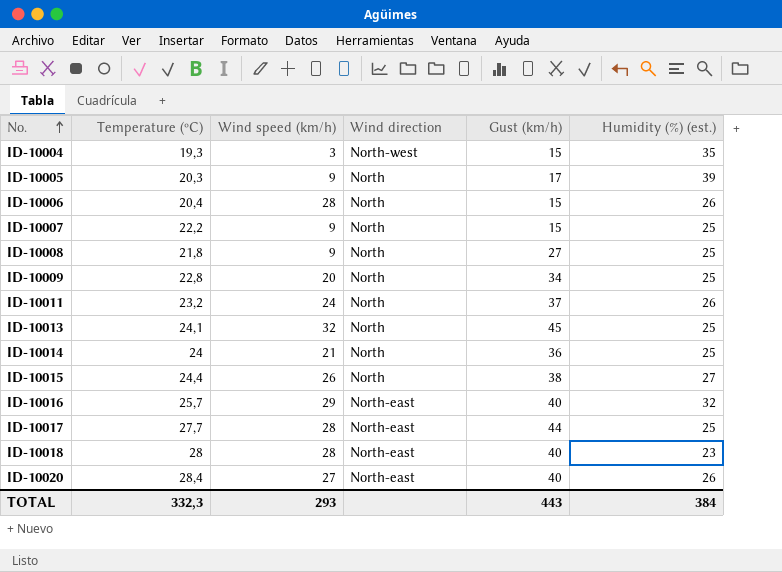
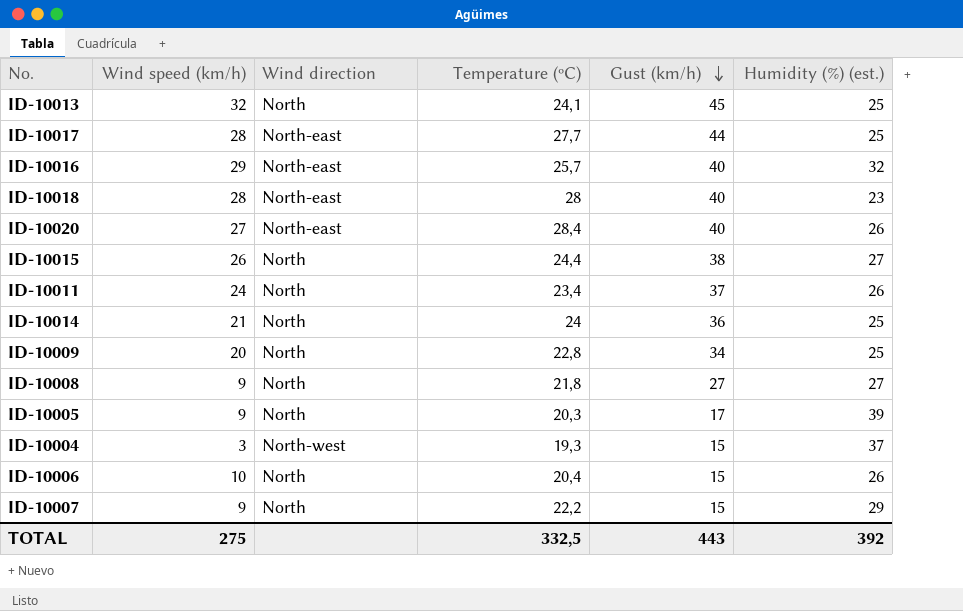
row order: No. ascending -> Gust (km/h) descending
column Temperature (ºC) | position: 2 -> 4
ID-10011 | Temperature (ºC): 23,2 -> 23,4
ID-10008 | Humidity (%) (est.): 25 -> 27
ID-10004 | Humidity (%) (est.): 35 -> 37
ID-10006 | Wind speed (km/h): 28 -> 10
ID-10007 | Humidity (%) (est.): 25 -> 29
TOTAL | Wind speed (km/h): 293 -> 275
TOTAL | Temperature (ºC): 332,3 -> 332,5
TOTAL | Humidity (%) (est.): 384 -> 392

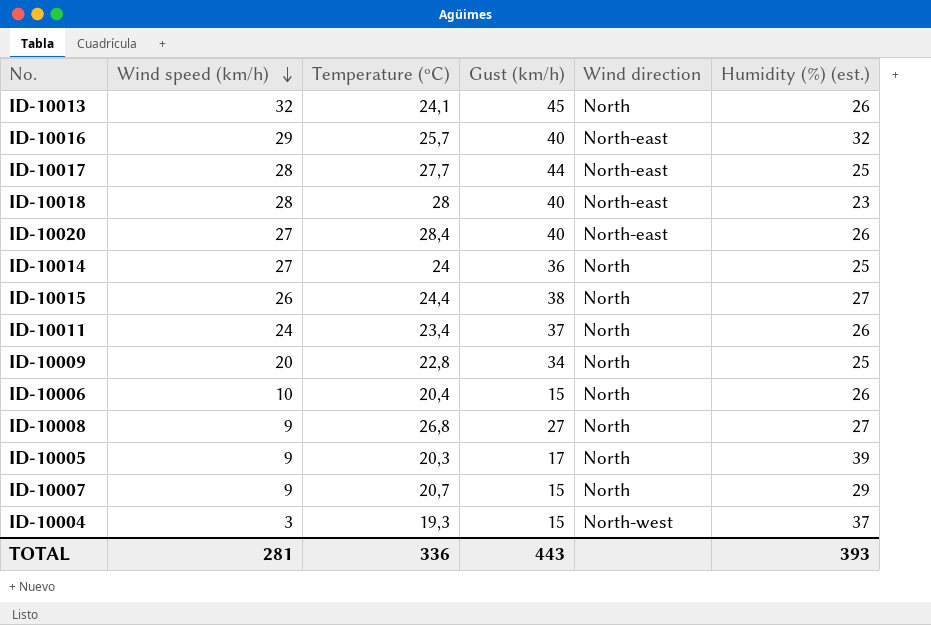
row order: Gust (km/h) descending -> Wind speed (km/h) descending
column Wind direction | position: 3 -> 5
ID-10013 | Humidity (%) (est.): 25 -> 26
ID-10014 | Wind speed (km/h): 21 -> 27
ID-10008 | Temperature (ºC): 21,8 -> 26,8
ID-10007 | Temperature (ºC): 22,2 -> 20,7
TOTAL | Wind speed (km/h): 275 -> 281
TOTAL | Temperature (ºC): 332,5 -> 336
TOTAL | Humidity (%) (est.): 392 -> 393

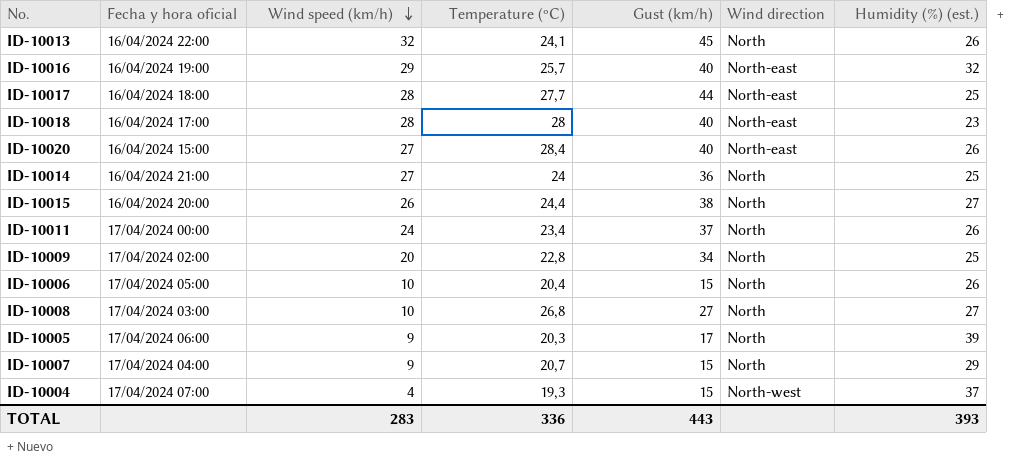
column Fecha y hora oficial | position: none -> 2
ID-10008 | Wind speed (km/h): 9 -> 10
ID-10004 | Wind speed (km/h): 3 -> 4
TOTAL | Wind speed (km/h): 281 -> 283

